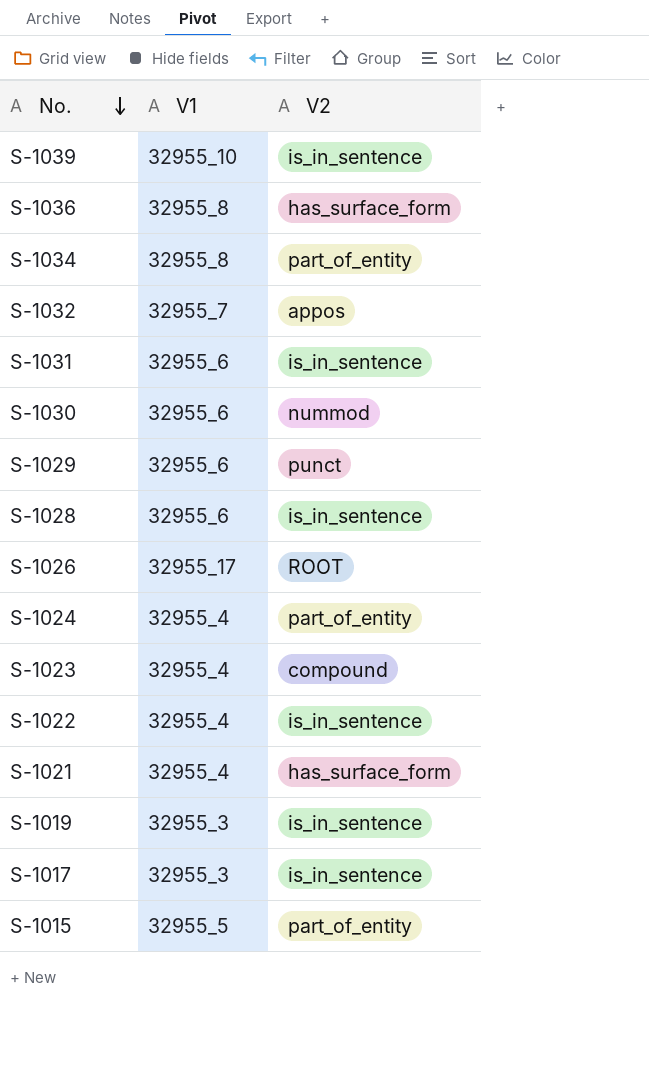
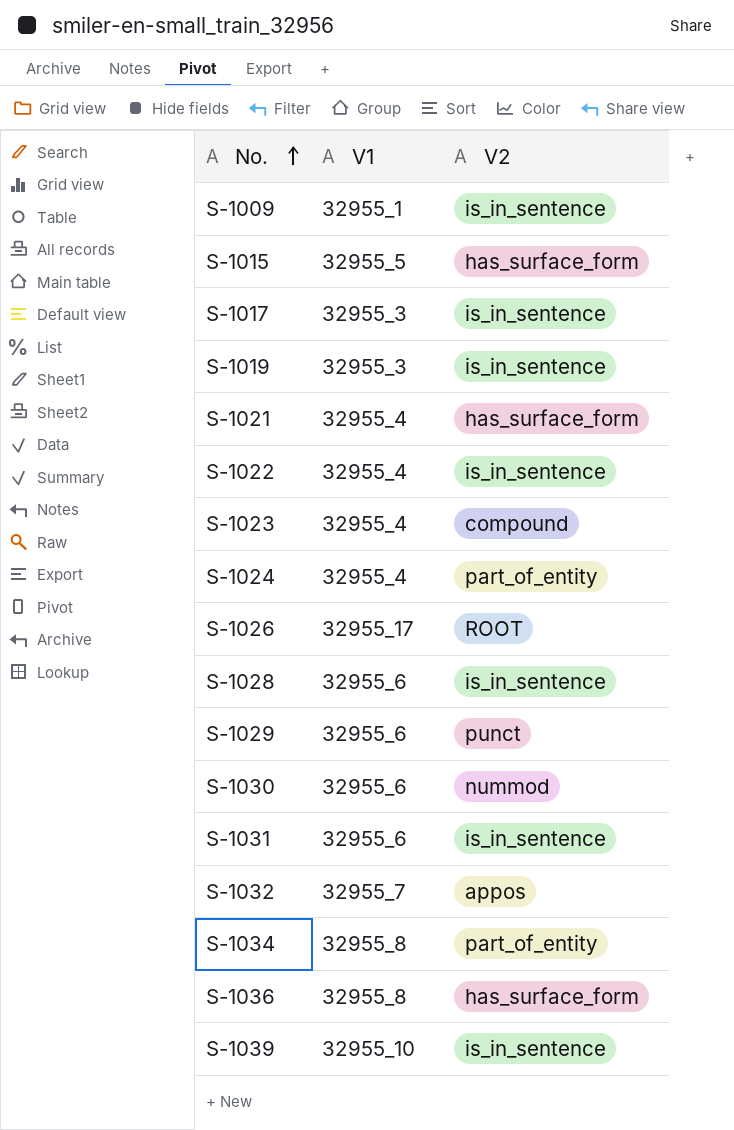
row order: No. descending -> No. ascending
row S-1009: none -> 32955_1 | is_in_sentence
S-1015 | V2: part_of_entity -> has_surface_form

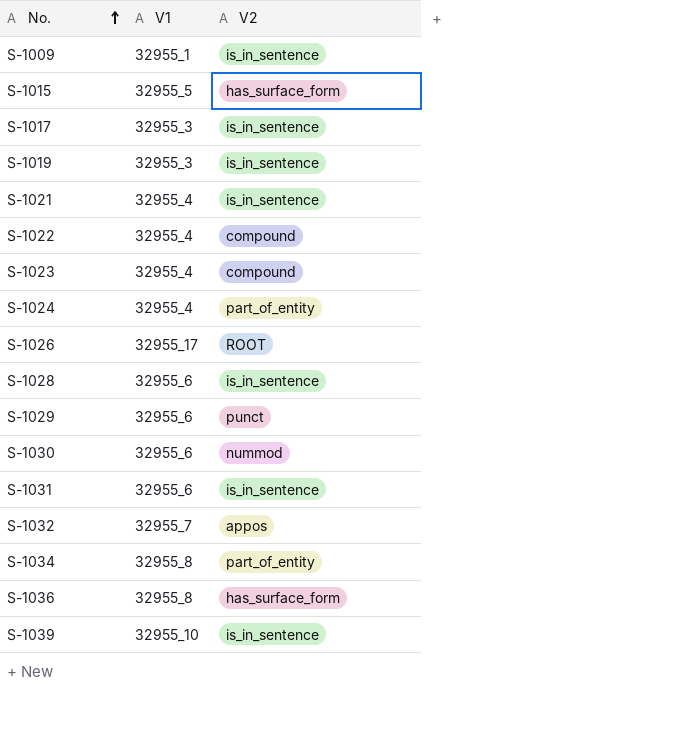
S-1021 | V2: has_surface_form -> is_in_sentence
S-1022 | V2: is_in_sentence -> compound

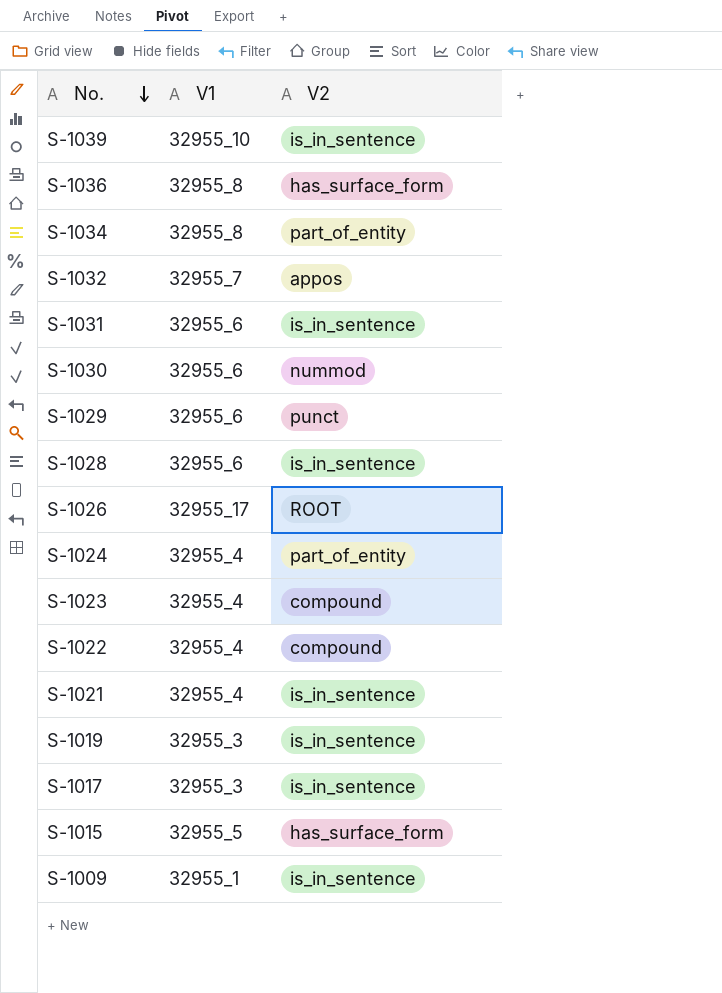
row order: No. ascending -> No. descending

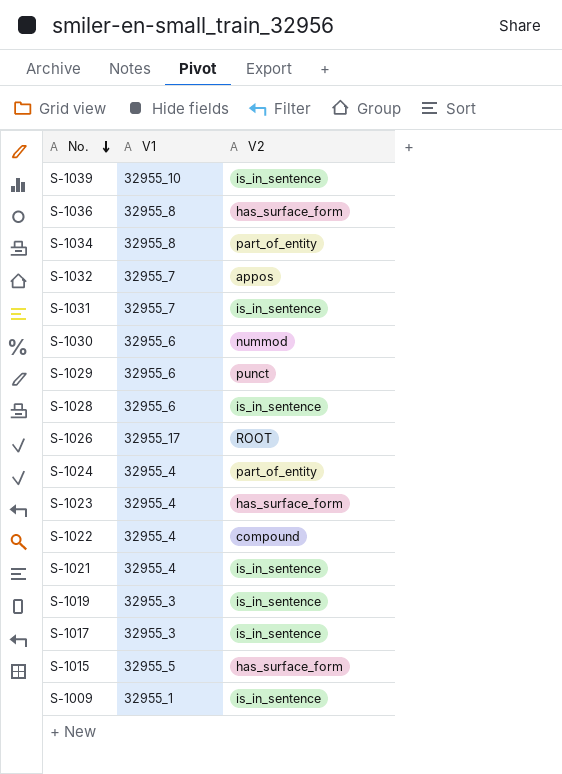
S-1031 | V1: 32955_6 -> 32955_7
S-1023 | V2: compound -> has_surface_form

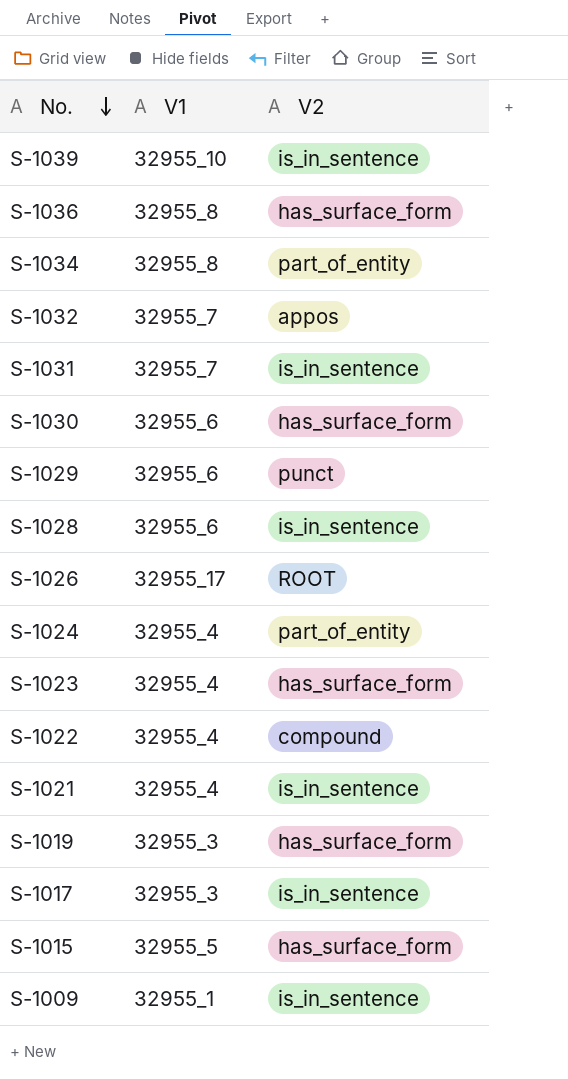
S-1030 | V2: nummod -> has_surface_form
S-1019 | V2: is_in_sentence -> has_surface_form

